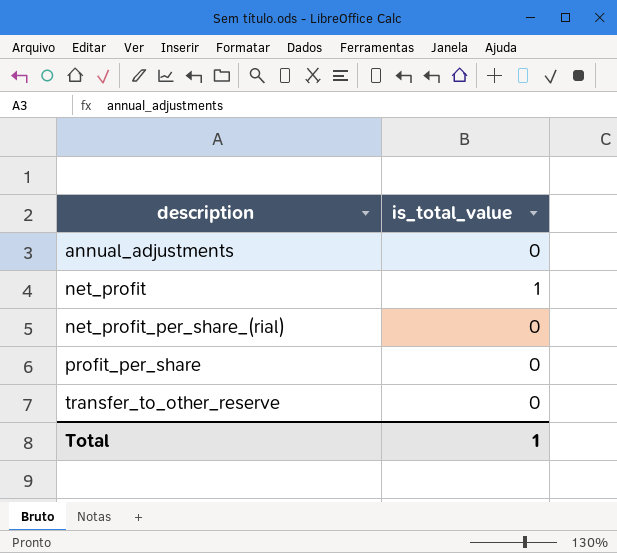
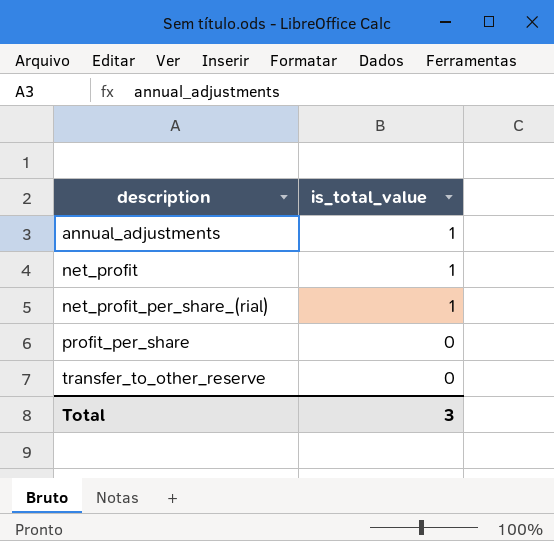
annual_adjustments | is_total_value: 0 -> 1
net_profit_per_share_(rial) | is_total_value: 0 -> 1
Total | is_total_value: 1 -> 3

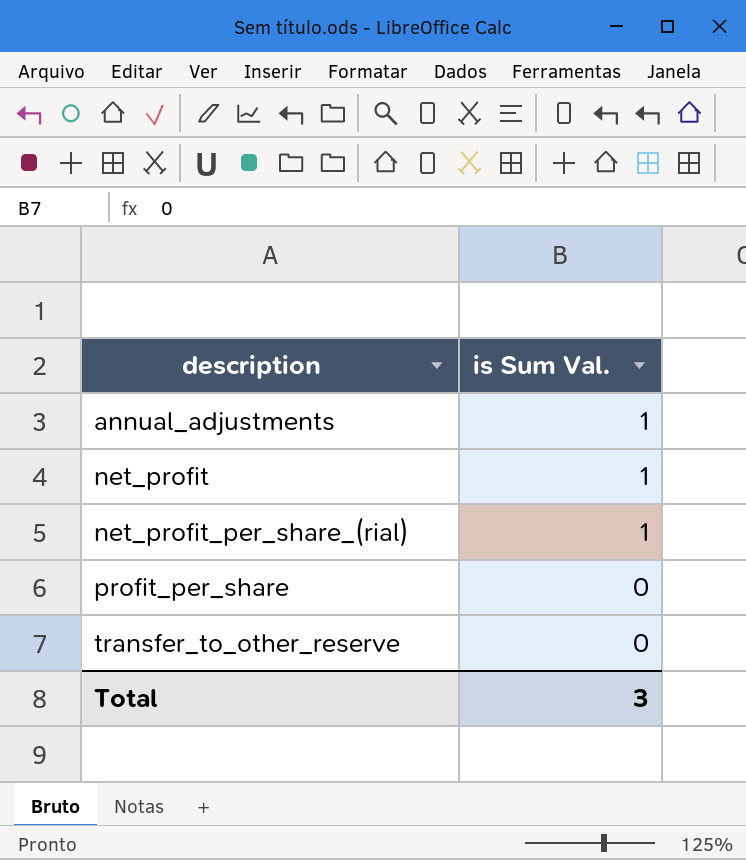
column name: is_total_value -> is Sum Val.

